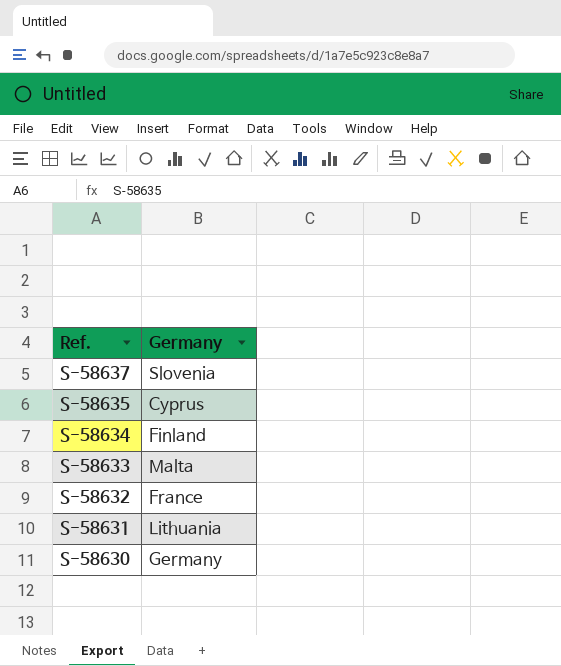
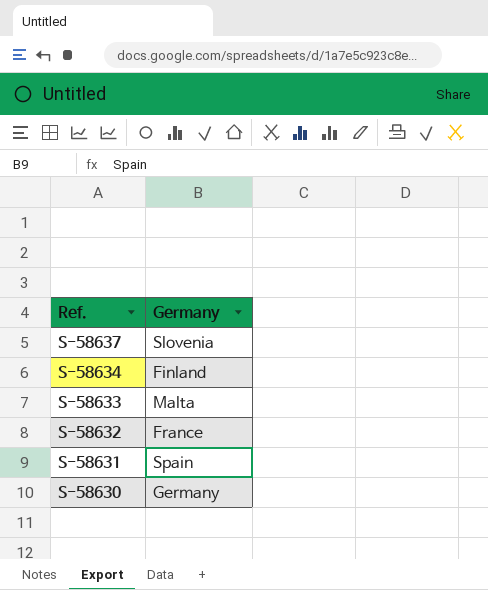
row S-58635: Cyprus -> none
S-58631 | Germany: Lithuania -> Spain

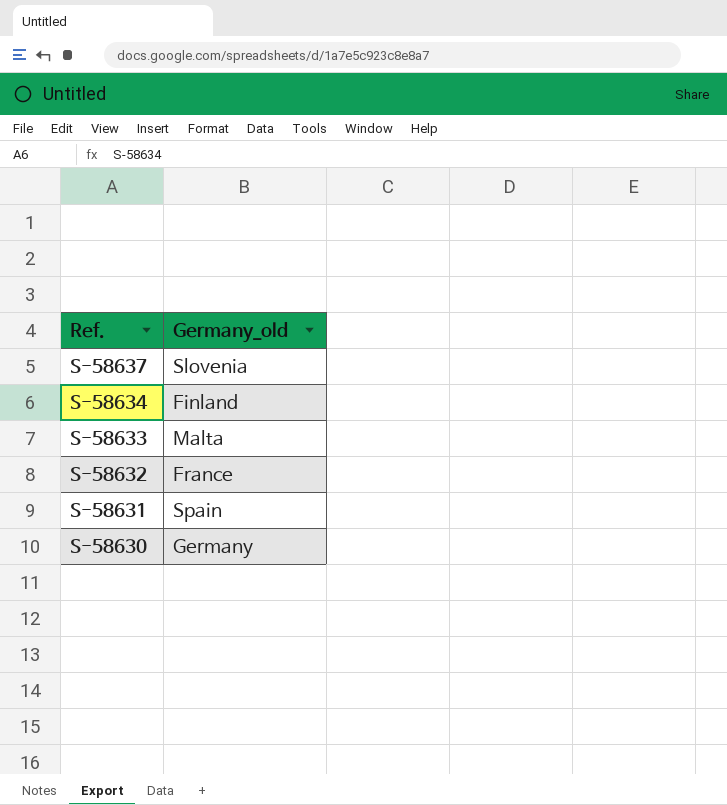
column name: Germany -> Germany_old

